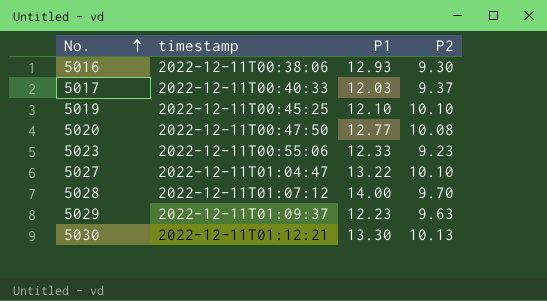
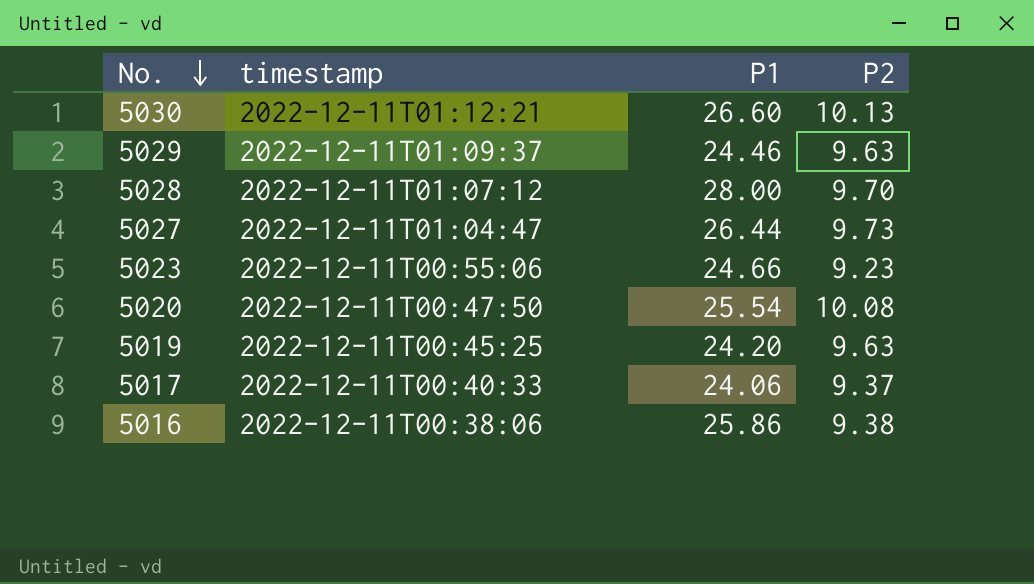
row order: No. ascending -> No. descending
5030 | P1: 13.30 -> 26.60
5029 | P1: 12.23 -> 24.46
5028 | P1: 14.00 -> 28.00
5027 | P1: 13.22 -> 26.44
5027 | P2: 10.10 -> 9.73
5023 | P1: 12.33 -> 24.66
5020 | P1: 12.77 -> 25.54
5019 | P1: 12.10 -> 24.20
5019 | P2: 10.10 -> 9.63
5017 | P1: 12.03 -> 24.06
5016 | P1: 12.93 -> 25.86
5016 | P2: 9.30 -> 9.38

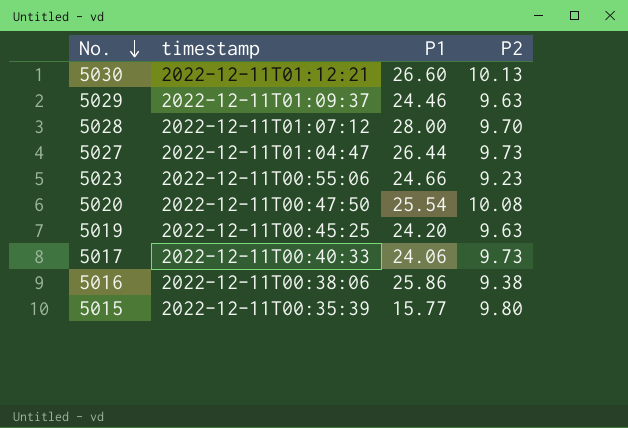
5017 | P2: 9.37 -> 9.73
row 5015: none -> 2022-12-11T00:35:39 | 15.77 | 9.80

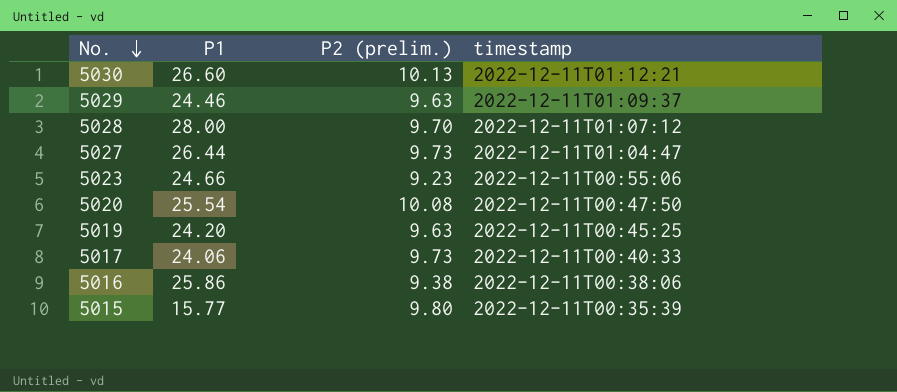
column name: P2 -> P2 (prelim.)
column timestamp | position: 2 -> 4

